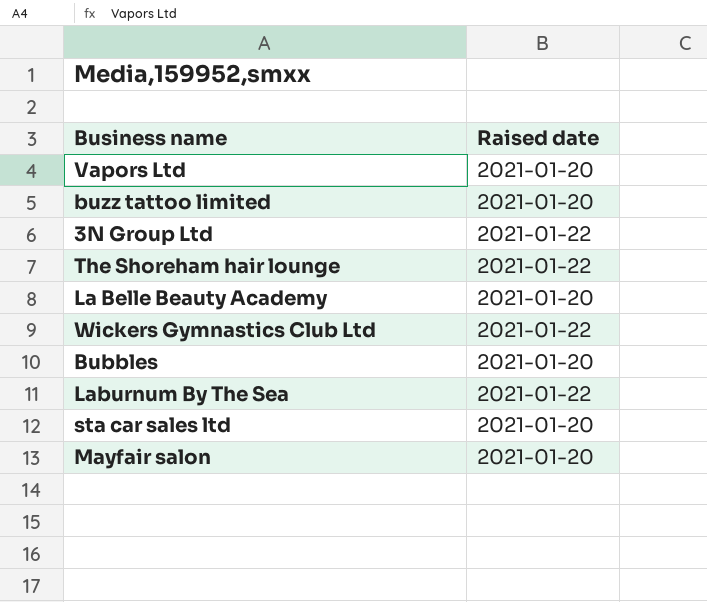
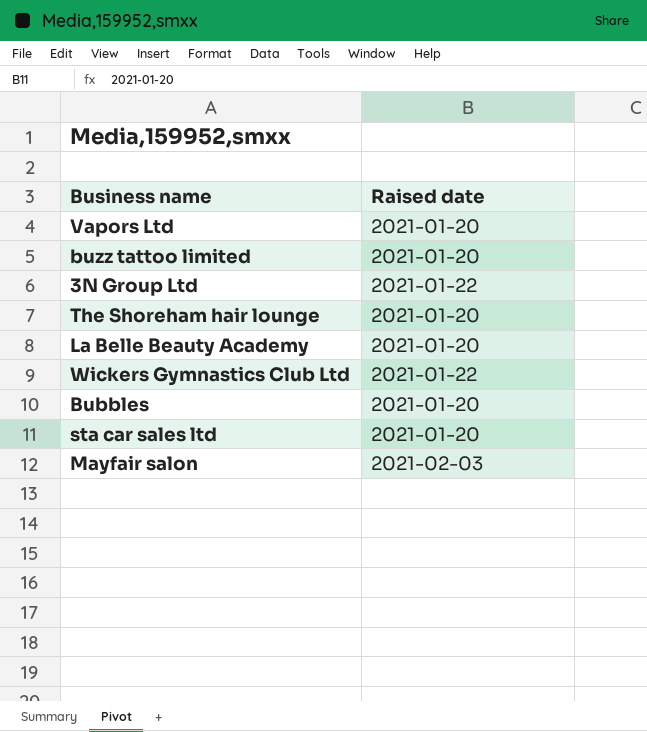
row Laburnum By The Sea: 2021-01-22 -> none
The Shoreham hair lounge | Raised date: 2021-01-22 -> 2021-01-20
Mayfair salon | Raised date: 2021-01-20 -> 2021-02-03

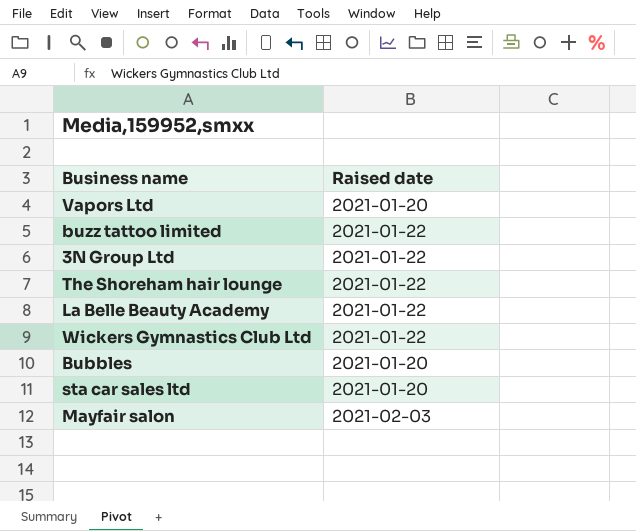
buzz tattoo limited | Raised date: 2021-01-20 -> 2021-01-22
The Shoreham hair lounge | Raised date: 2021-01-20 -> 2021-01-22
La Belle Beauty Academy | Raised date: 2021-01-20 -> 2021-01-22

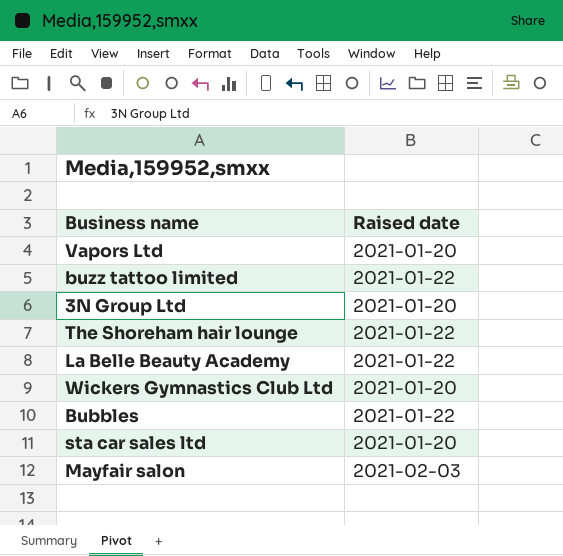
3N Group Ltd | Raised date: 2021-01-22 -> 2021-01-20
Wickers Gymnastics Club Ltd | Raised date: 2021-01-22 -> 2021-01-20
Bubbles | Raised date: 2021-01-20 -> 2021-01-22

